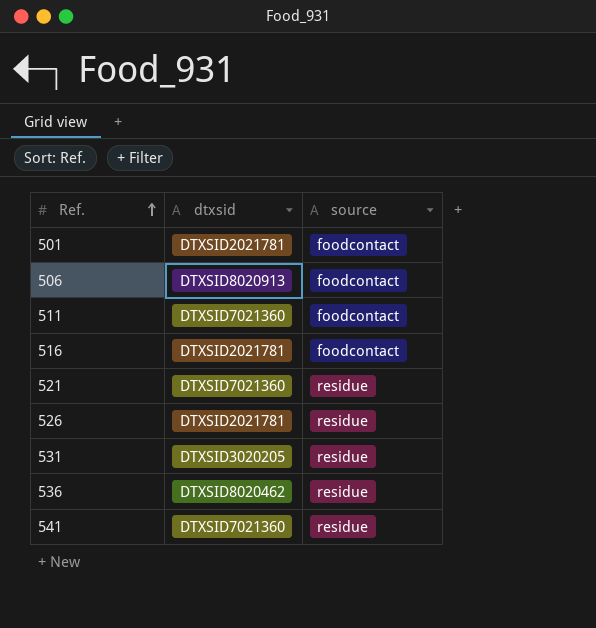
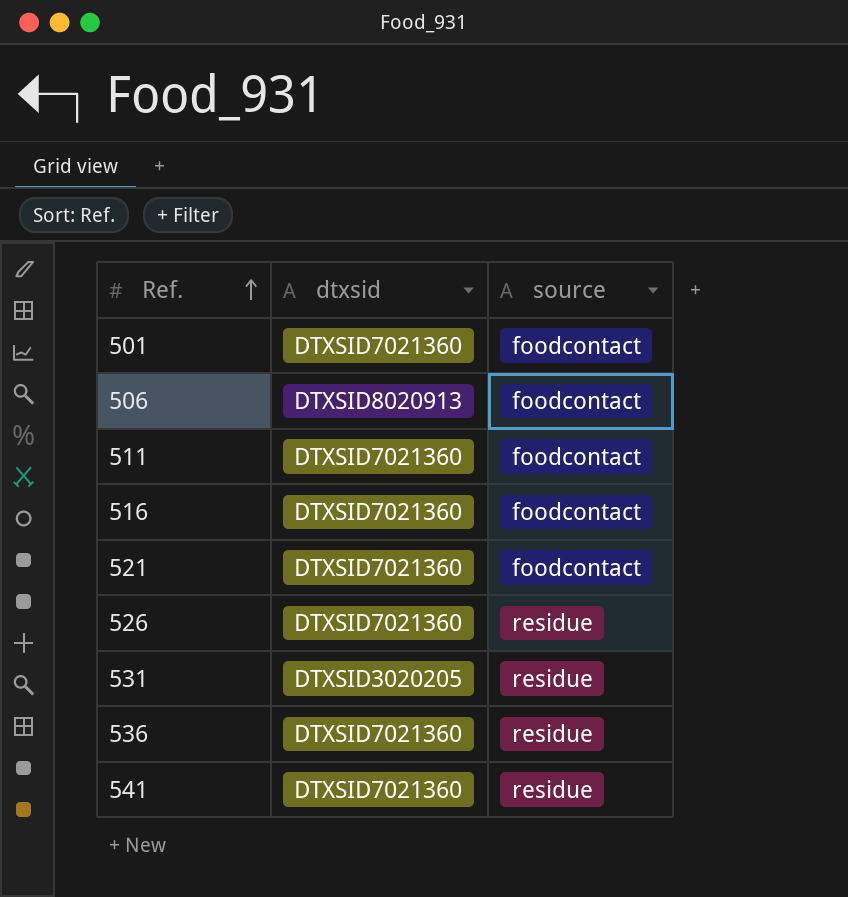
501 | dtxsid: DTXSID2021781 -> DTXSID7021360
516 | dtxsid: DTXSID2021781 -> DTXSID7021360
521 | source: residue -> foodcontact
526 | dtxsid: DTXSID2021781 -> DTXSID7021360
536 | dtxsid: DTXSID8020462 -> DTXSID7021360

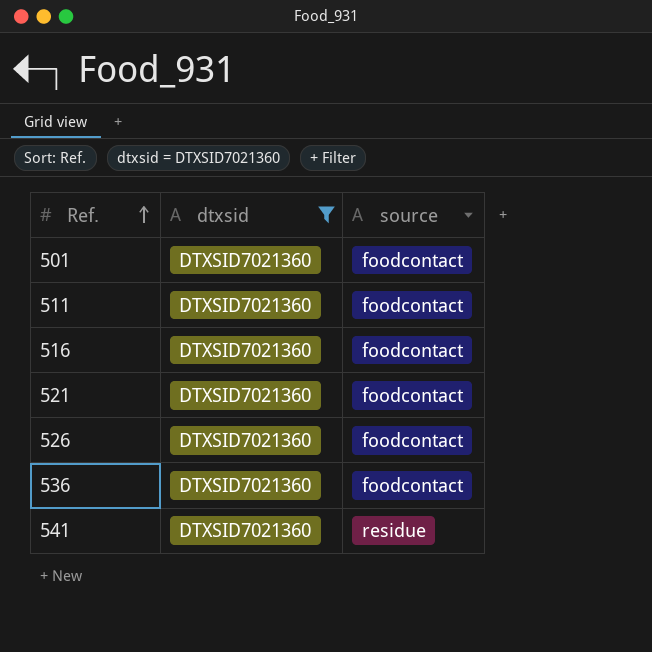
filter: none -> dtxsid = DTXSID7021360
526 | source: residue -> foodcontact
536 | source: residue -> foodcontact

